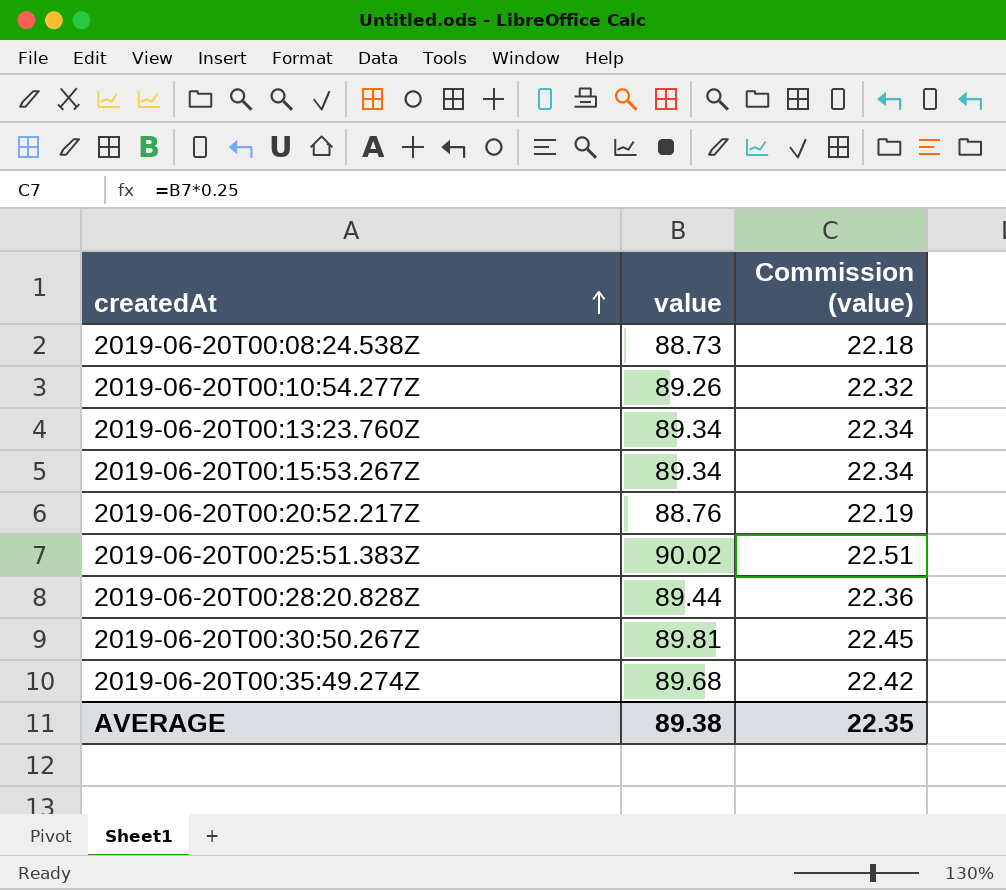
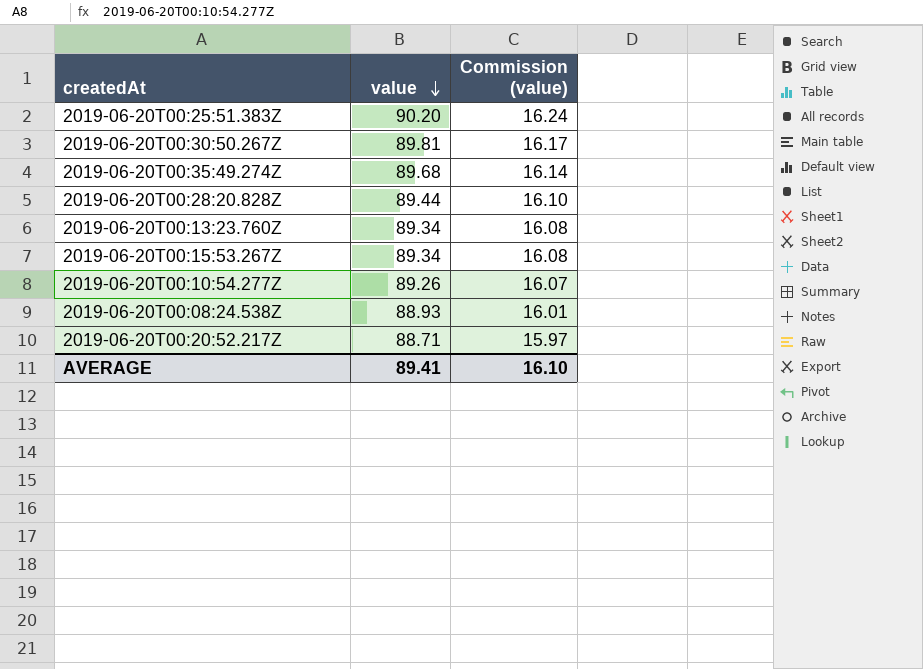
row order: createdAt ascending -> value descending
column Commission (value) | formula: [value] * 0.25 -> [value] * 0.18
2019-06-20T00:25:51.383Z | value: 90.02 -> 90.20
2019-06-20T00:08:24.538Z | value: 88.73 -> 88.93
2019-06-20T00:20:52.217Z | value: 88.76 -> 88.71
AVERAGE | value: 89.38 -> 89.41
AVERAGE | Commission (value): 22.35 -> 16.10

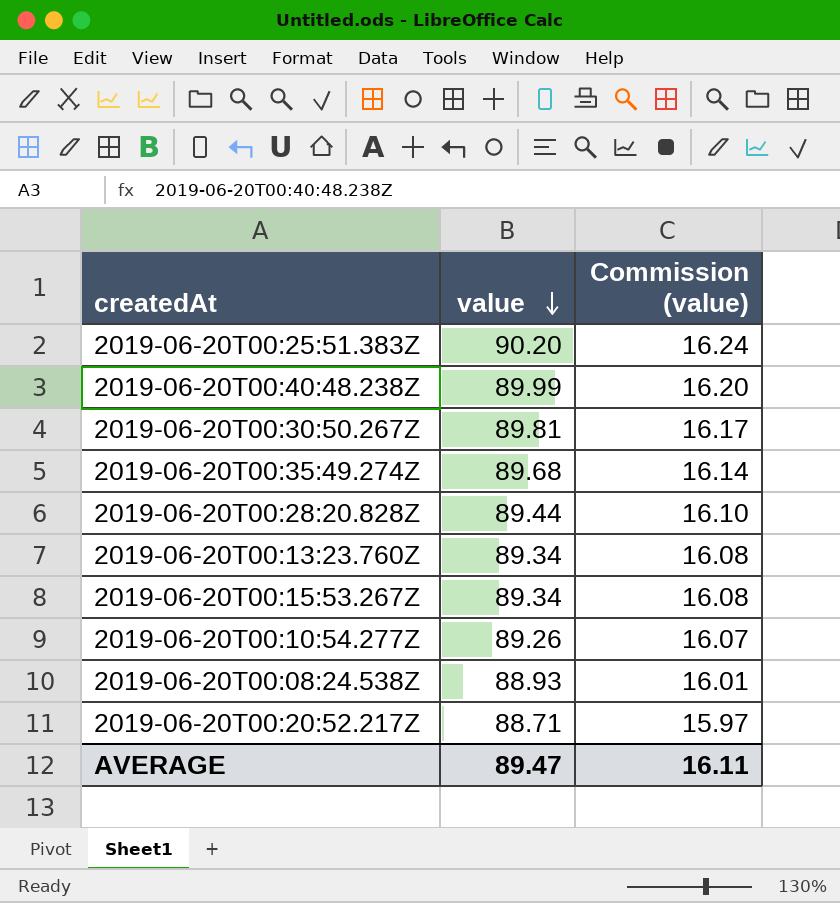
row 2019-06-20T00:40:48.238Z: none -> 89.99 | 16.20
AVERAGE | value: 89.41 -> 89.47
AVERAGE | Commission (value): 16.10 -> 16.11

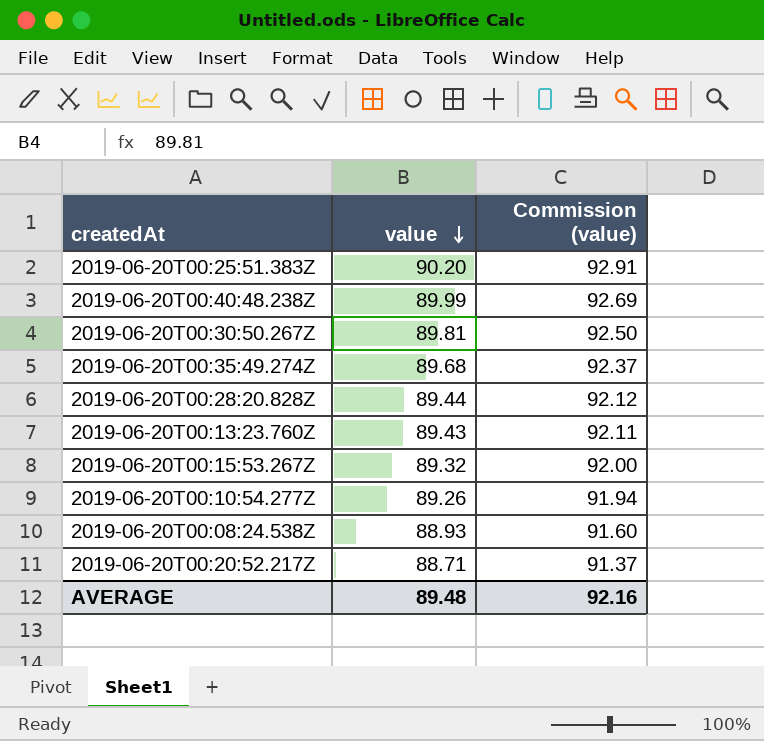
column Commission (value) | formula: [value] * 0.18 -> [value] * 1.03
2019-06-20T00:13:23.760Z | value: 89.34 -> 89.43
2019-06-20T00:15:53.267Z | value: 89.34 -> 89.32
AVERAGE | value: 89.47 -> 89.48
AVERAGE | Commission (value): 16.11 -> 92.16

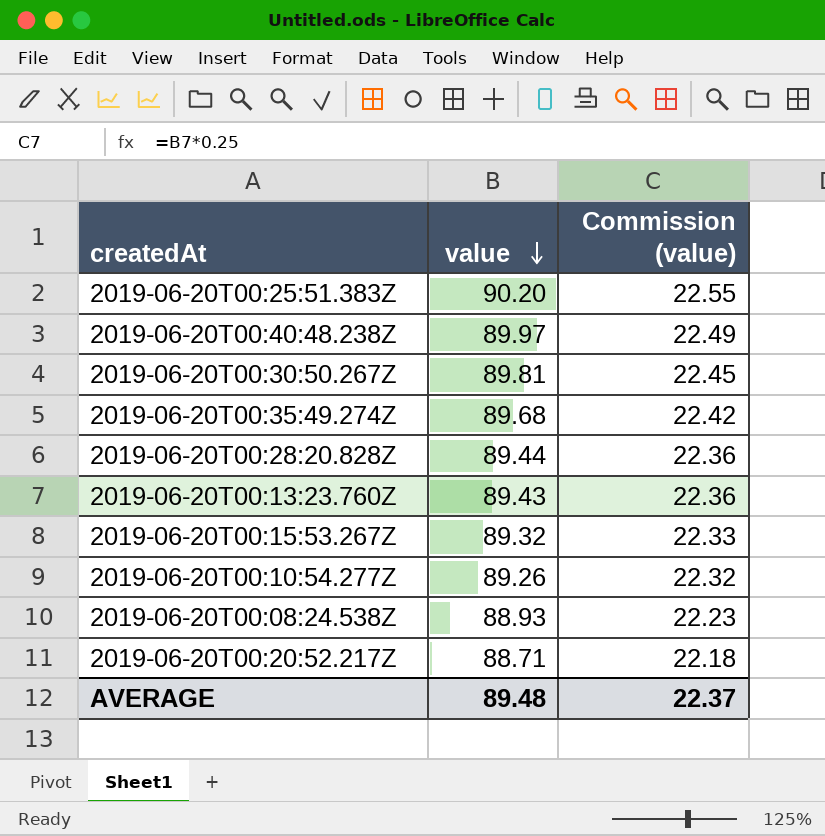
column Commission (value) | formula: [value] * 1.03 -> [value] * 0.25
2019-06-20T00:40:48.238Z | value: 89.99 -> 89.97
AVERAGE | Commission (value): 92.16 -> 22.37

